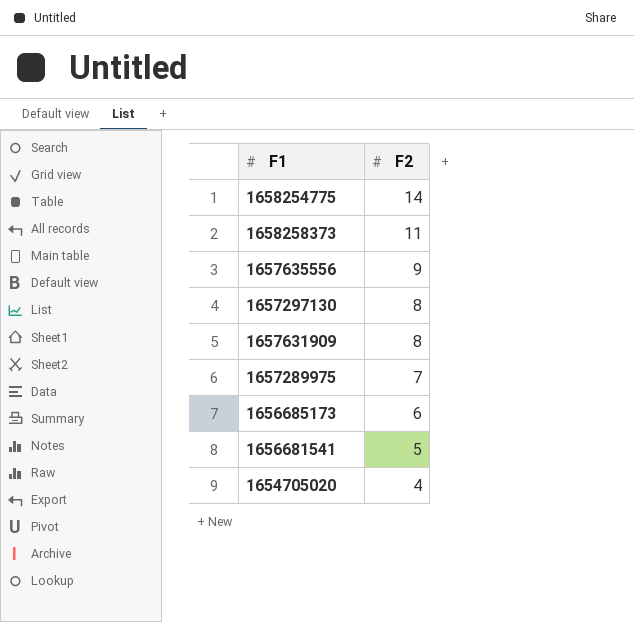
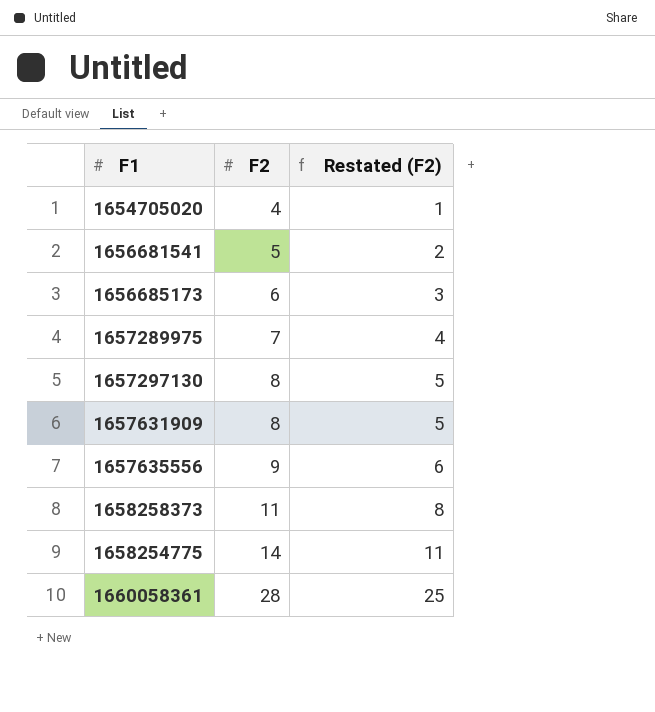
row order: F2 descending -> F2 ascending
column Restated (F2) | formula: none -> [F2] - 3
row 1660058361: none -> 28 | 25

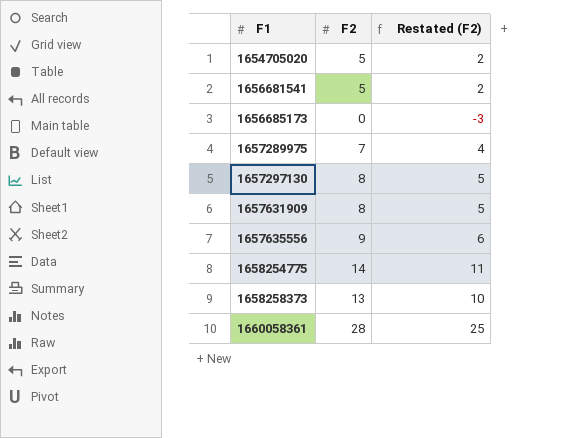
row order: F2 ascending -> F1 ascending
1654705020 | F2: 4 -> 5
1654705020 | Restated (F2): 1 -> 2
1656685173 | F2: 6 -> 0
1656685173 | Restated (F2): 3 -> -3
1658258373 | F2: 11 -> 13
1658258373 | Restated (F2): 8 -> 10

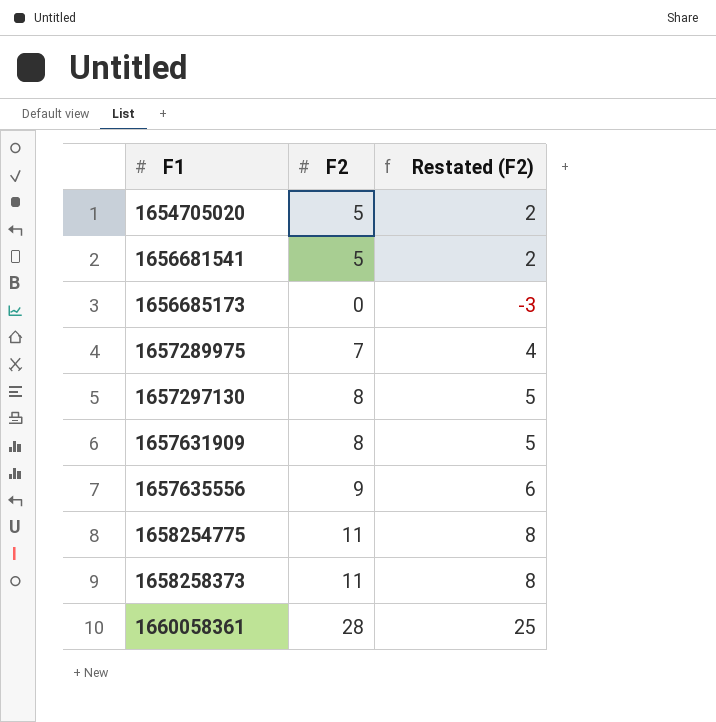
1658254775 | F2: 14 -> 11
1658254775 | Restated (F2): 11 -> 8
1658258373 | F2: 13 -> 11
1658258373 | Restated (F2): 10 -> 8

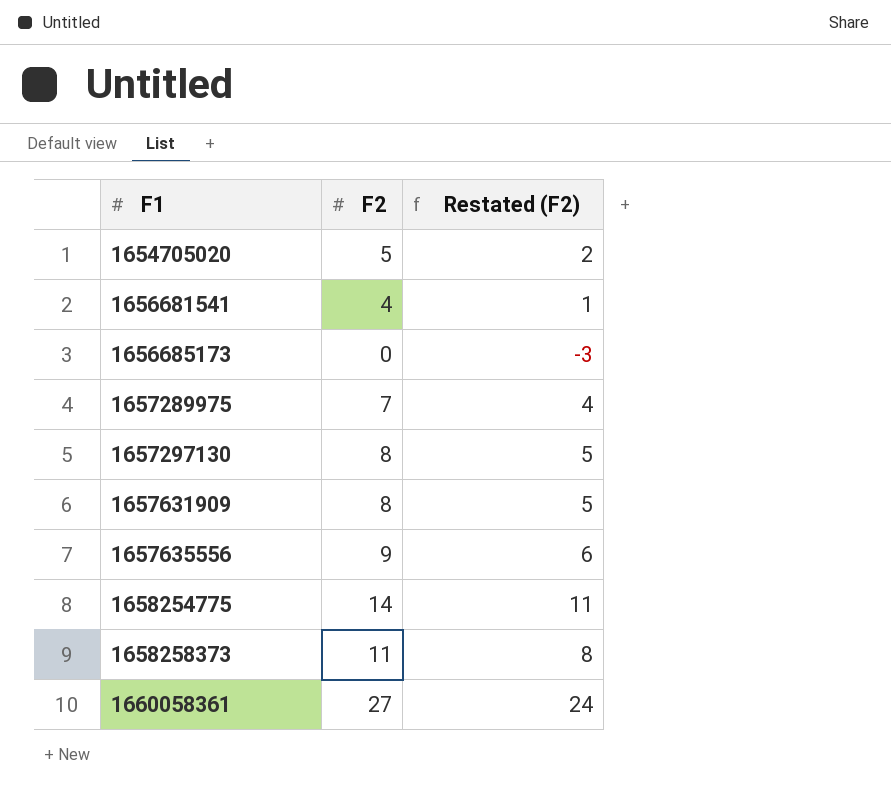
1656681541 | F2: 5 -> 4
1656681541 | Restated (F2): 2 -> 1
1658254775 | F2: 11 -> 14
1658254775 | Restated (F2): 8 -> 11
1660058361 | F2: 28 -> 27
1660058361 | Restated (F2): 25 -> 24

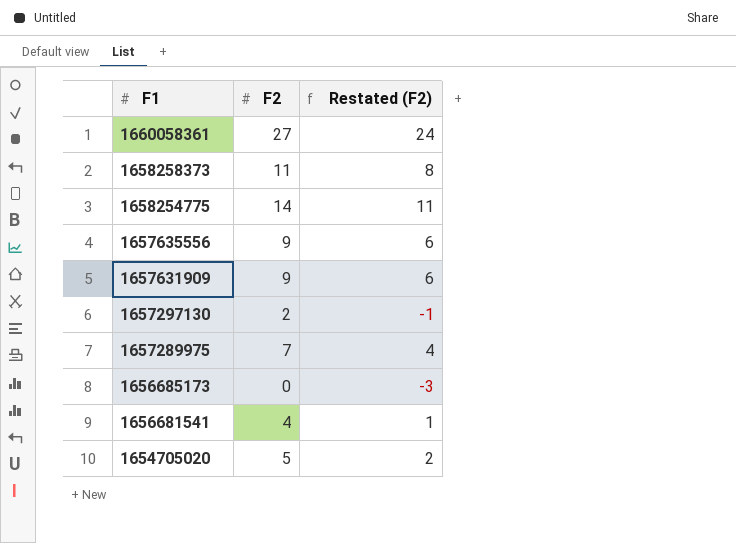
row order: F1 ascending -> F1 descending
1657631909 | F2: 8 -> 9
1657631909 | Restated (F2): 5 -> 6
1657297130 | F2: 8 -> 2
1657297130 | Restated (F2): 5 -> -1

